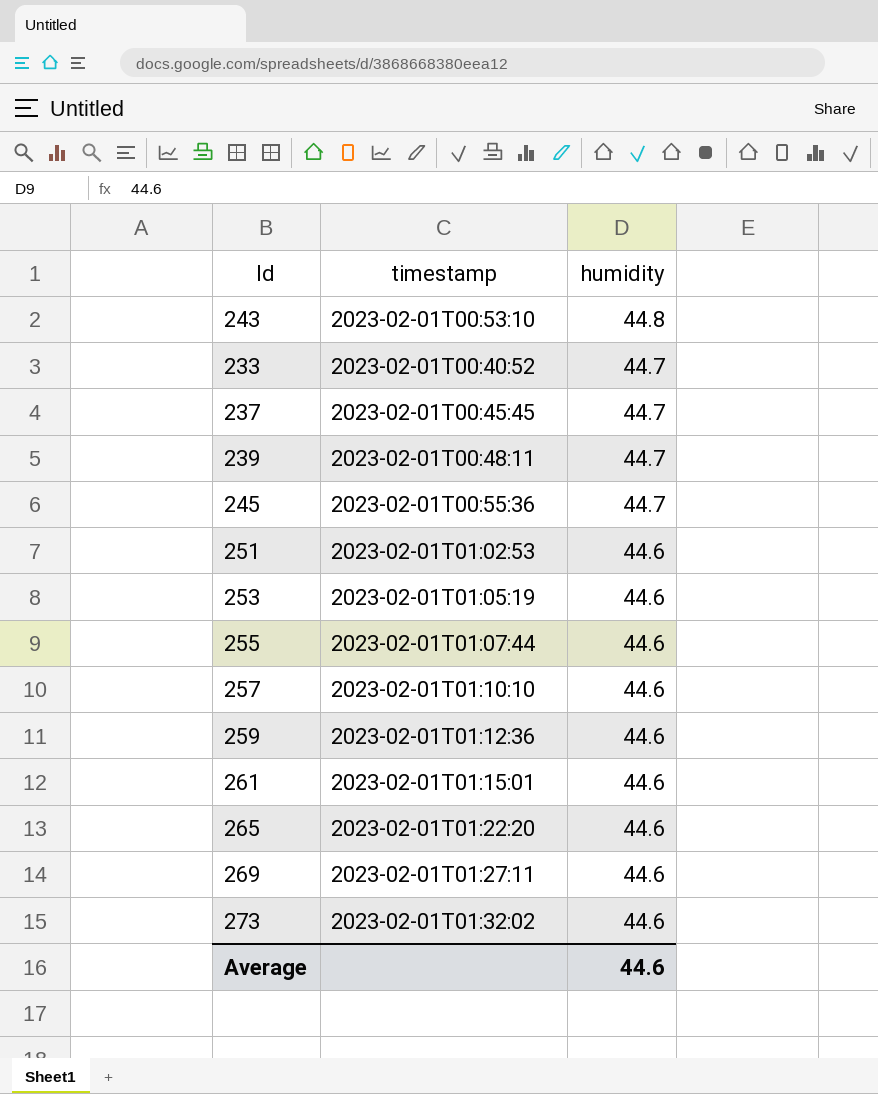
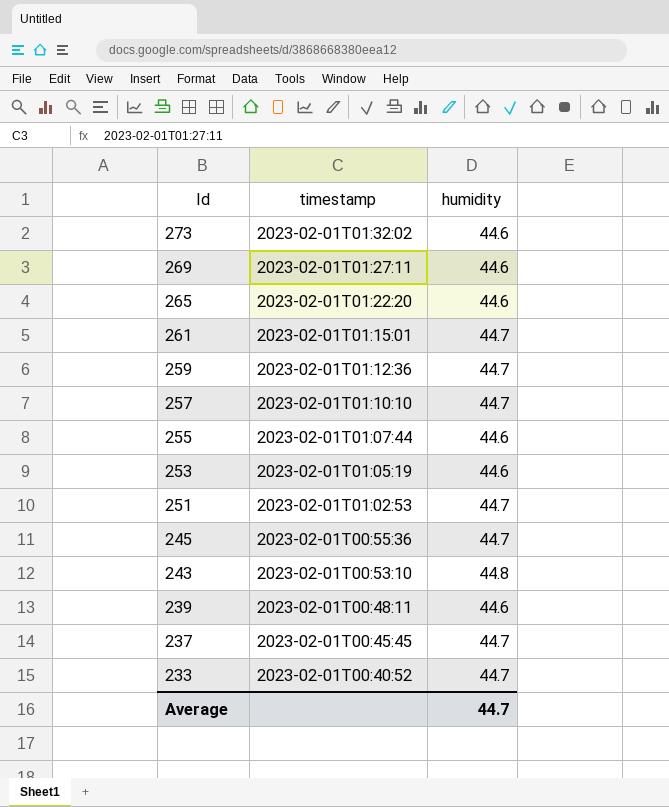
row order: humidity descending -> Id descending
261 | humidity: 44.6 -> 44.7
259 | humidity: 44.6 -> 44.7
257 | humidity: 44.6 -> 44.7
251 | humidity: 44.6 -> 44.7
239 | humidity: 44.7 -> 44.6
Average | humidity: 44.6 -> 44.7

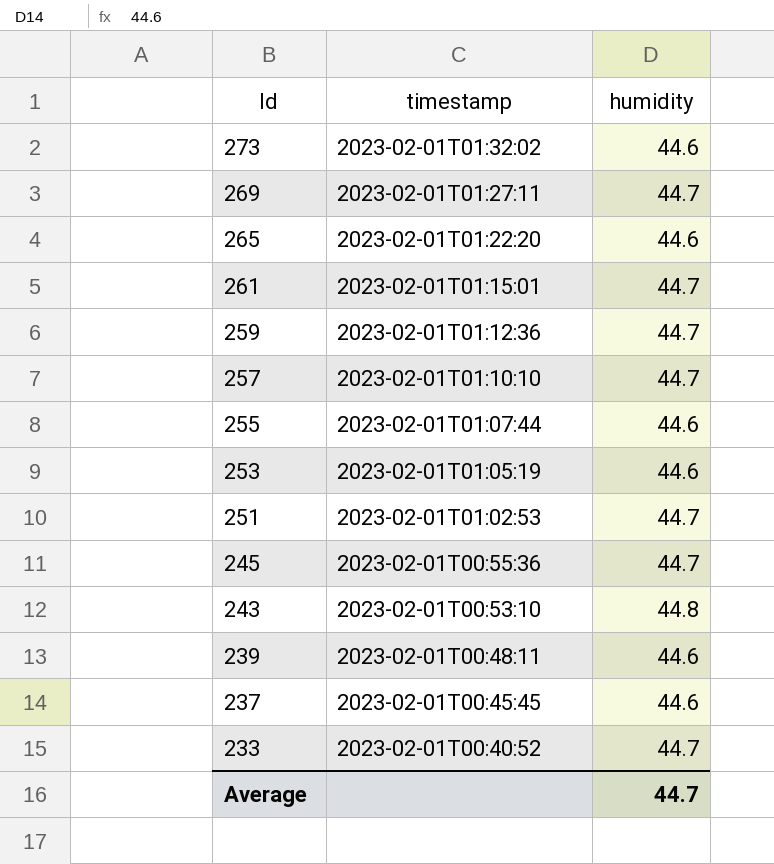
269 | humidity: 44.6 -> 44.7
237 | humidity: 44.7 -> 44.6

